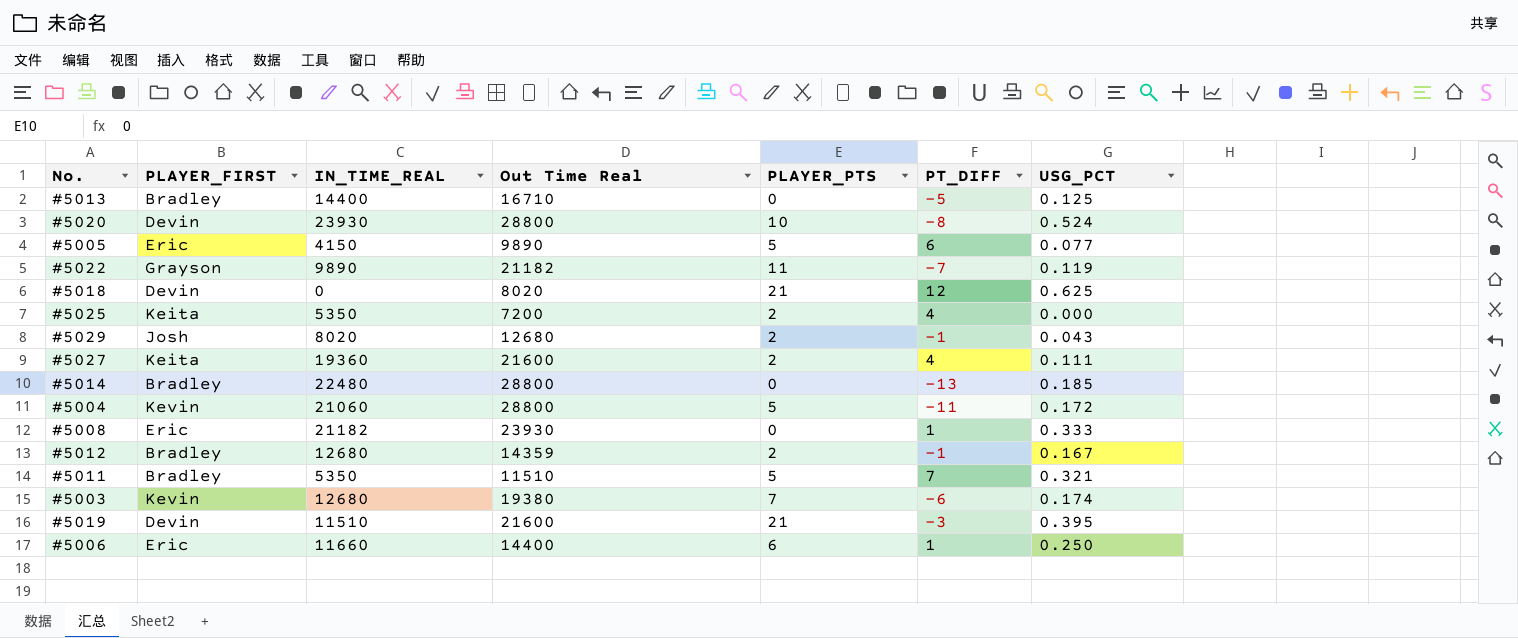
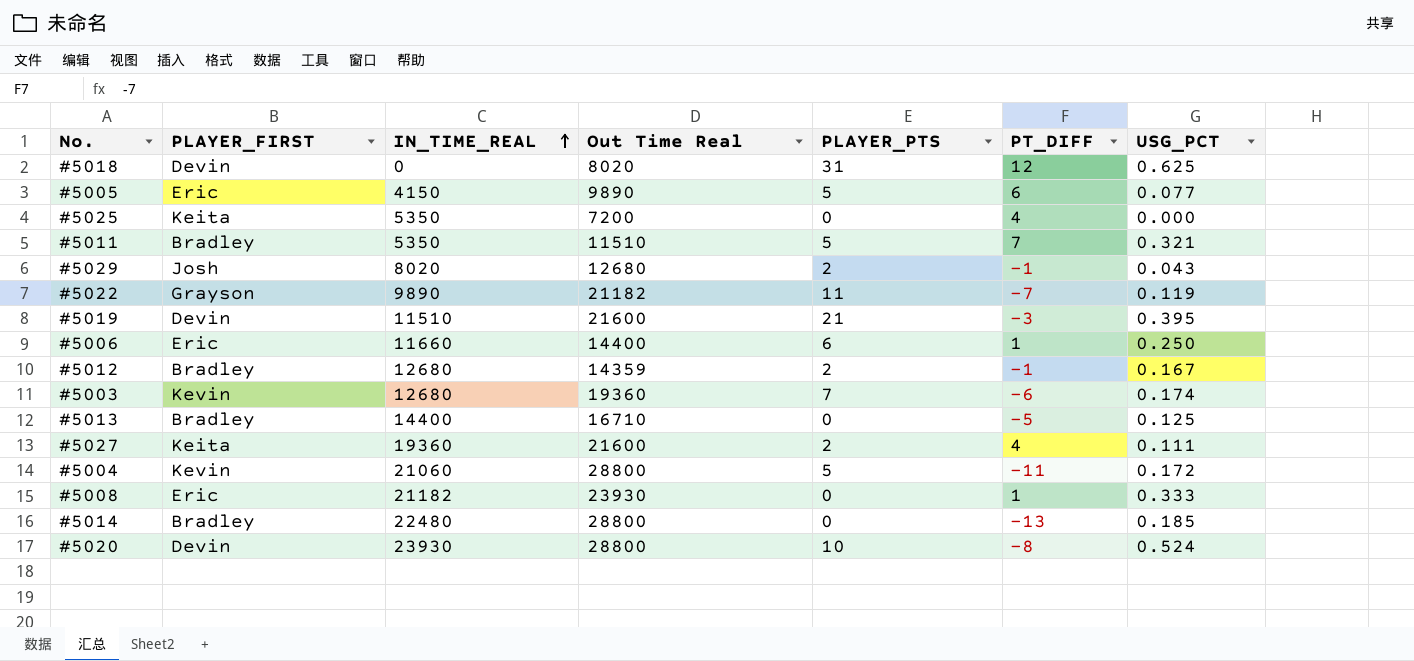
row order: none -> IN_TIME_REAL ascending
#5018 | PLAYER_PTS: 21 -> 31
#5025 | PLAYER_PTS: 2 -> 0
#5003 | Out Time Real: 19380 -> 19360

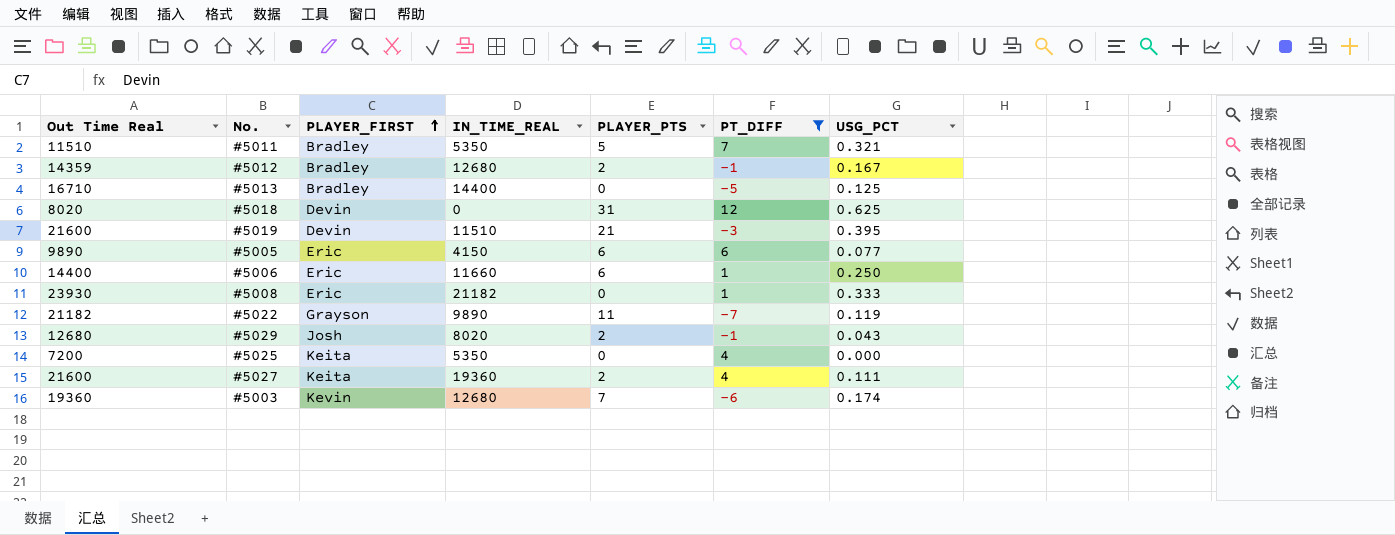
filter: none -> PT_DIFF >= -7
row order: IN_TIME_REAL ascending -> PLAYER_FIRST ascending
column Out Time Real | position: 4 -> 1
#5005 | PLAYER_PTS: 5 -> 6

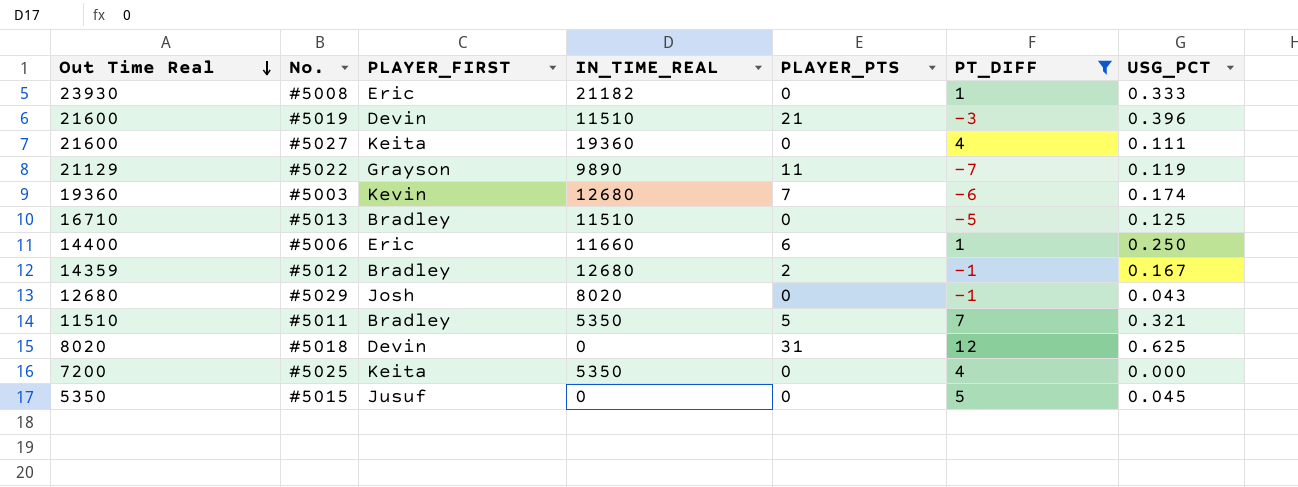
row order: PLAYER_FIRST ascending -> Out Time Real descending
row #5005: 9890 | Eric | 4150 | 6 | 6 | 0.077 -> none
#5019 | USG_PCT: 0.395 -> 0.396
#5027 | PLAYER_PTS: 2 -> 0
#5022 | Out Time Real: 21182 -> 21129
#5013 | IN_TIME_REAL: 14400 -> 11510
#5029 | PLAYER_PTS: 2 -> 0
row #5015: none -> 5350 | Jusuf | 0 | 0 | 5 | 0.045

